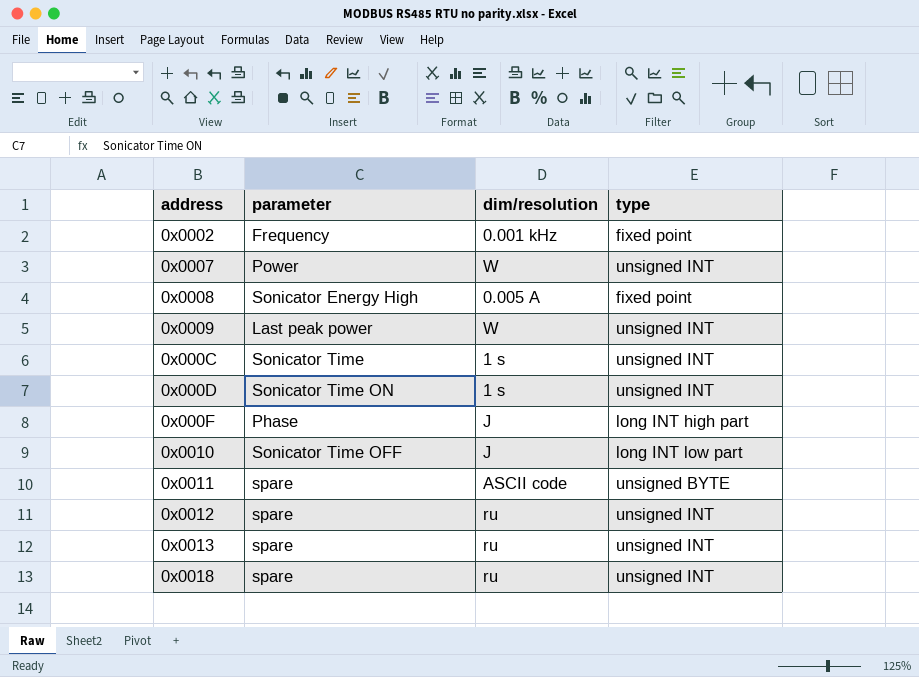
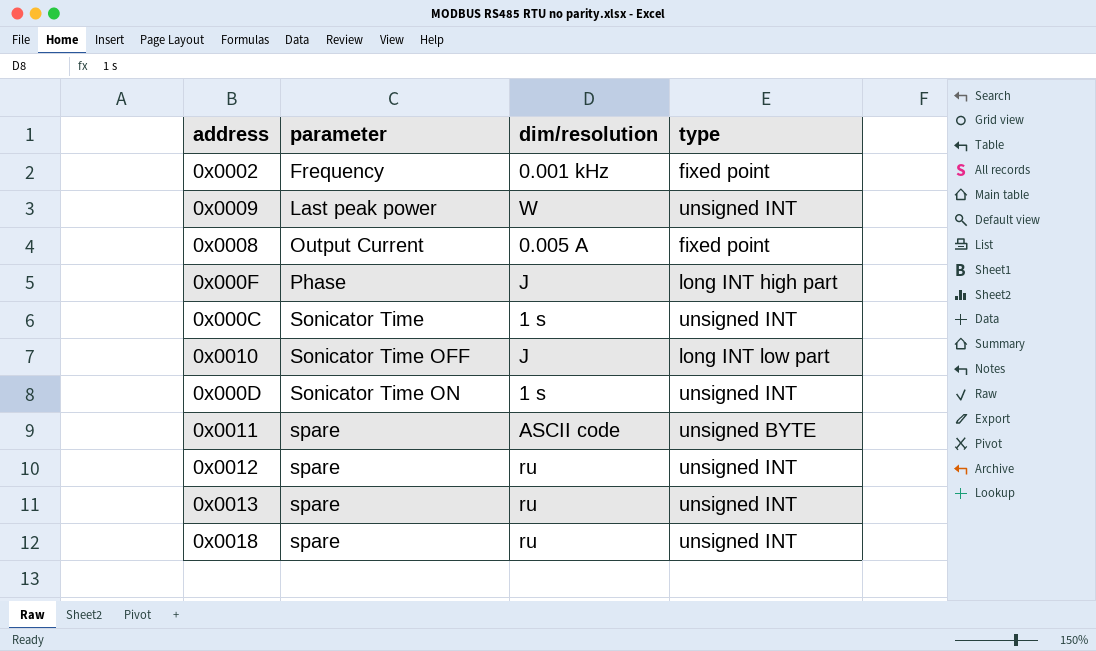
row order: none -> parameter ascending
row 0x0007: Power | W | unsigned INT -> none
0x0008 | parameter: Sonicator Energy High -> Output Current

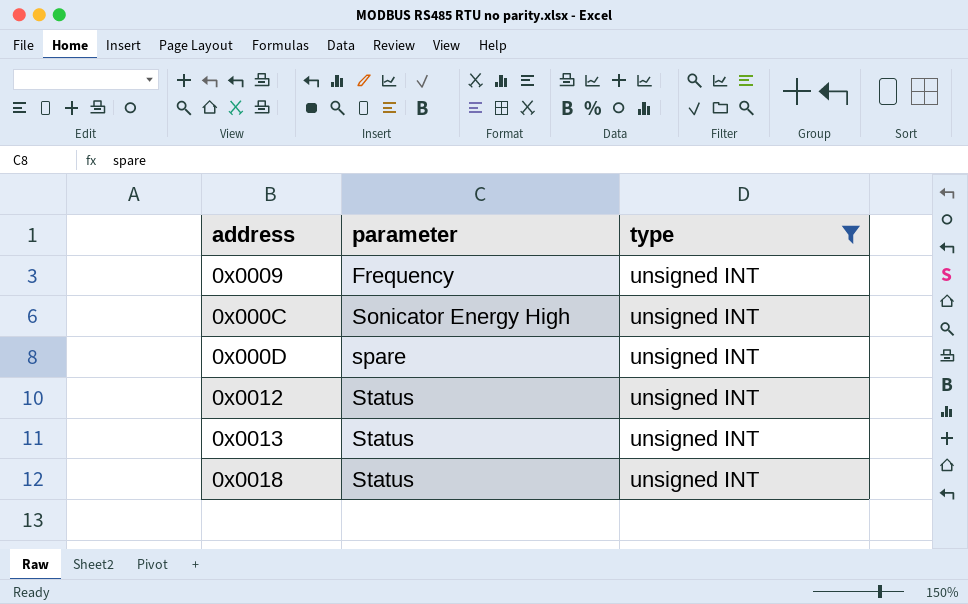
filter: none -> type = unsigned INT
column dim/resolution | position: 3 -> none
0x0009 | parameter: Last peak power -> Frequency
0x000C | parameter: Sonicator Time -> Sonicator Energy High
0x000D | parameter: Sonicator Time ON -> spare
0x0012 | parameter: spare -> Status
0x0013 | parameter: spare -> Status
0x0018 | parameter: spare -> Status

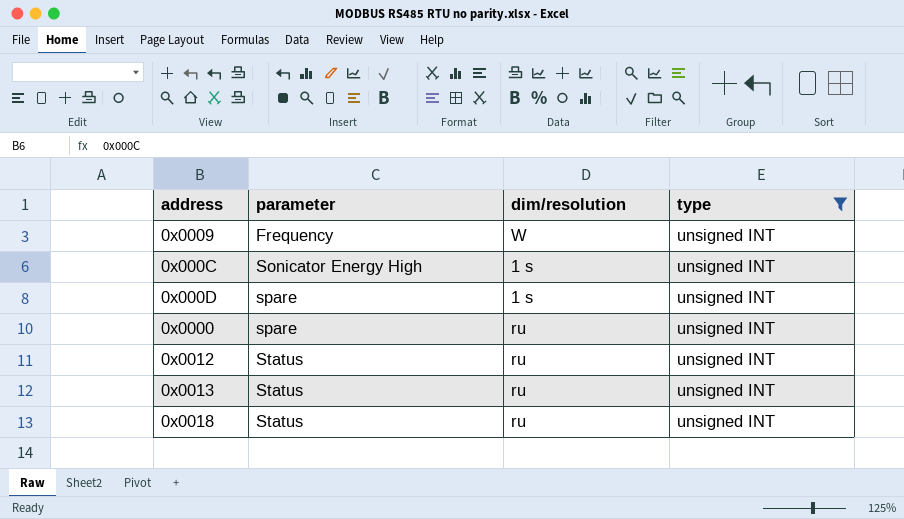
column dim/resolution | position: none -> 3
row 0x0000: none -> spare | ru | unsigned INT

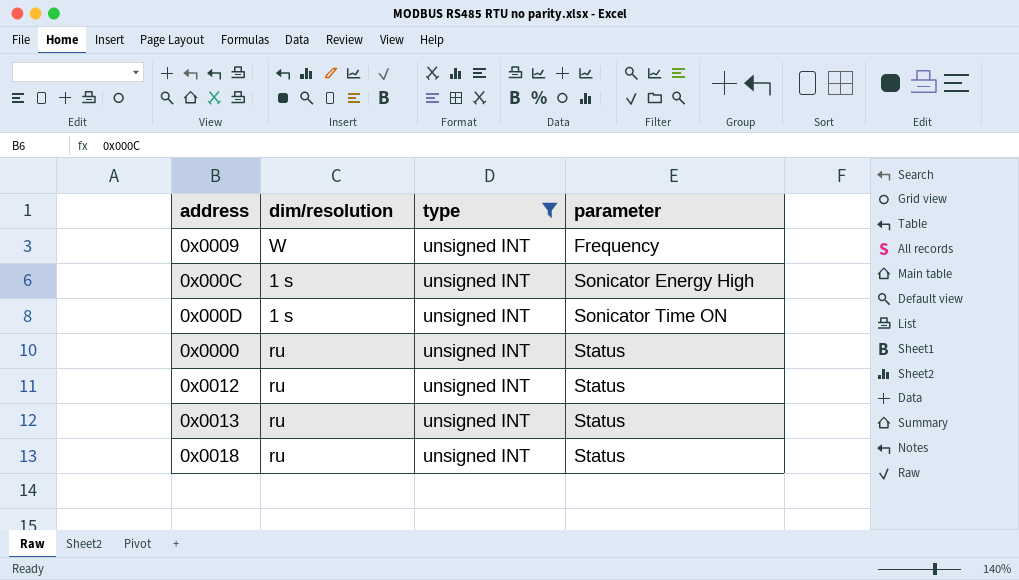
column parameter | position: 2 -> 4
0x000D | parameter: spare -> Sonicator Time ON
0x0000 | parameter: spare -> Status

